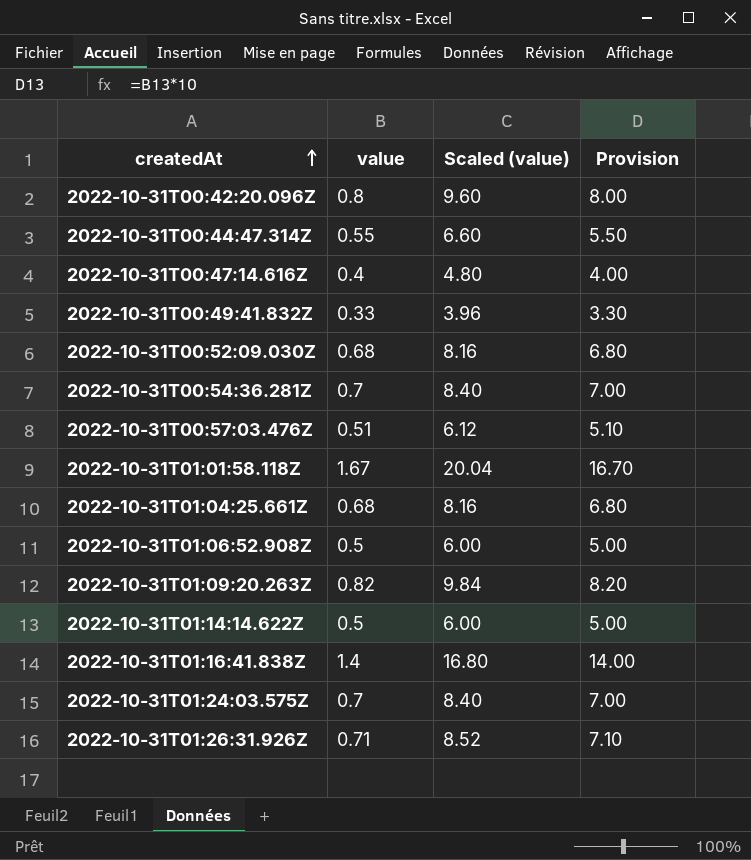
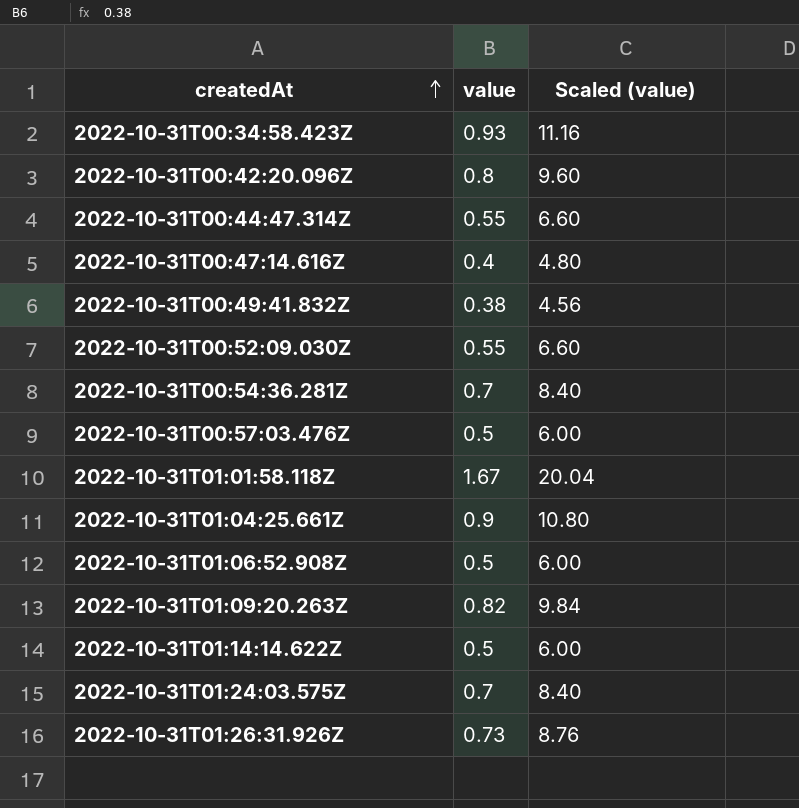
column Provision | formula: [value] * 10 -> none
row 2022-10-31T01:16:41.838Z: 1.4 | 16.80 | 14.00 -> none
row 2022-10-31T00:34:58.423Z: none -> 0.93 | 11.16
2022-10-31T00:49:41.832Z | value: 0.33 -> 0.38
2022-10-31T00:49:41.832Z | Scaled (value): 3.96 -> 4.56
2022-10-31T00:52:09.030Z | value: 0.68 -> 0.55
2022-10-31T00:52:09.030Z | Scaled (value): 8.16 -> 6.60
2022-10-31T00:57:03.476Z | value: 0.51 -> 0.5
2022-10-31T00:57:03.476Z | Scaled (value): 6.12 -> 6.00
2022-10-31T01:04:25.661Z | value: 0.68 -> 0.9
2022-10-31T01:04:25.661Z | Scaled (value): 8.16 -> 10.80
2022-10-31T01:26:31.926Z | value: 0.71 -> 0.73
2022-10-31T01:26:31.926Z | Scaled (value): 8.52 -> 8.76

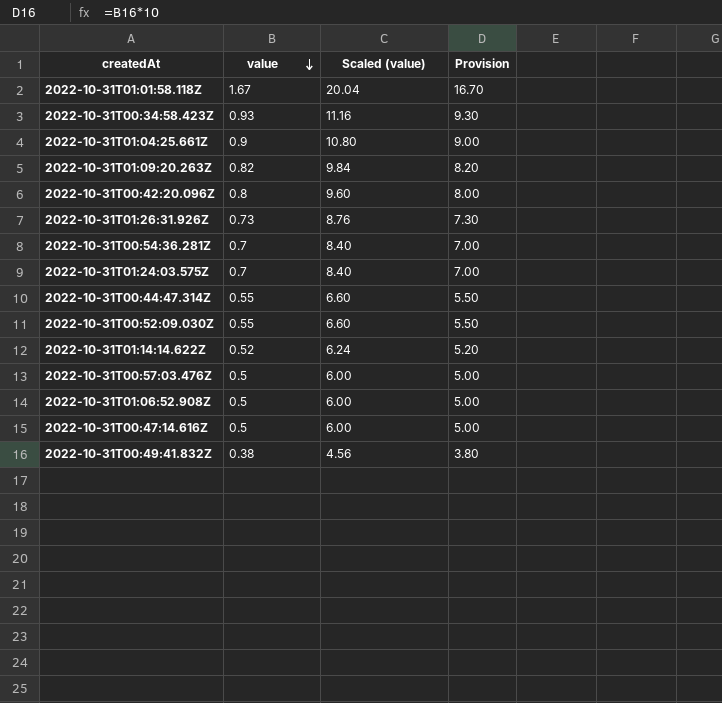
row order: createdAt ascending -> value descending
column Provision | formula: none -> [value] * 10
2022-10-31T01:14:14.622Z | value: 0.5 -> 0.52
2022-10-31T01:14:14.622Z | Scaled (value): 6.00 -> 6.24
2022-10-31T00:47:14.616Z | value: 0.4 -> 0.5
2022-10-31T00:47:14.616Z | Scaled (value): 4.80 -> 6.00

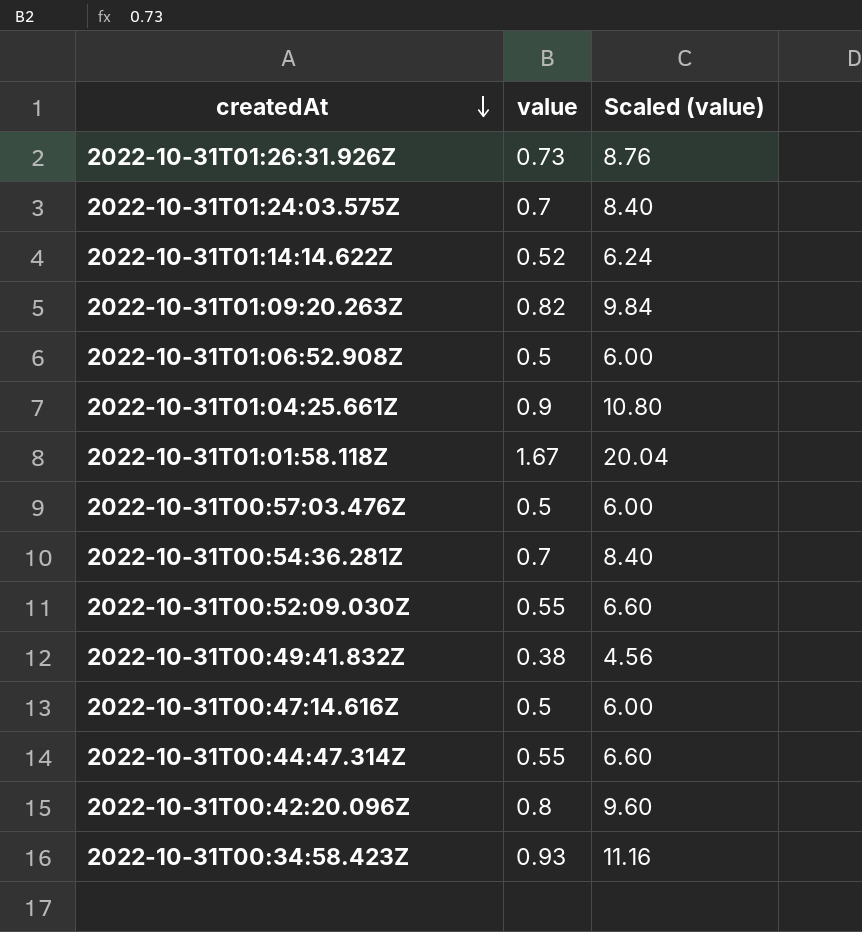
row order: value descending -> createdAt descending
column Provision | formula: [value] * 10 -> none

